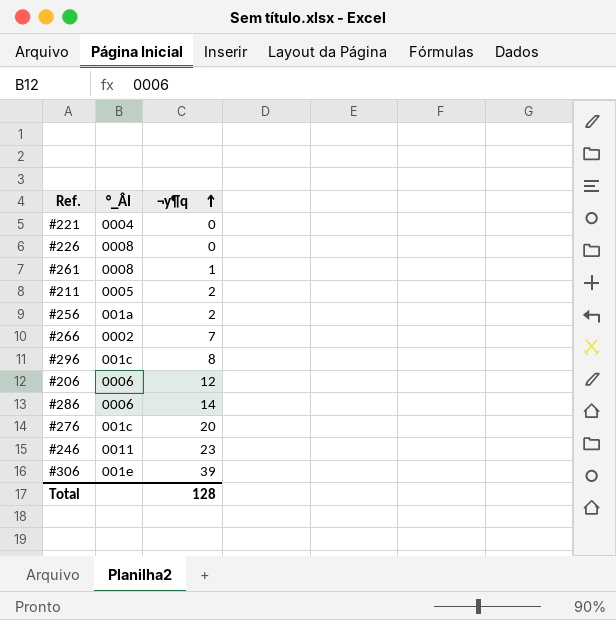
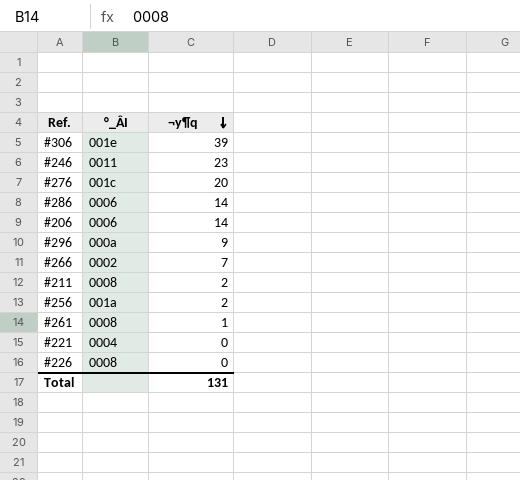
row order: ¬y¶q ascending -> ¬y¶q descending
#206 | ¬y¶q: 12 -> 14
#296 | °_ÂI: 001c -> 000a
#296 | ¬y¶q: 8 -> 9
#211 | °_ÂI: 0005 -> 0008
Total | ¬y¶q: 128 -> 131

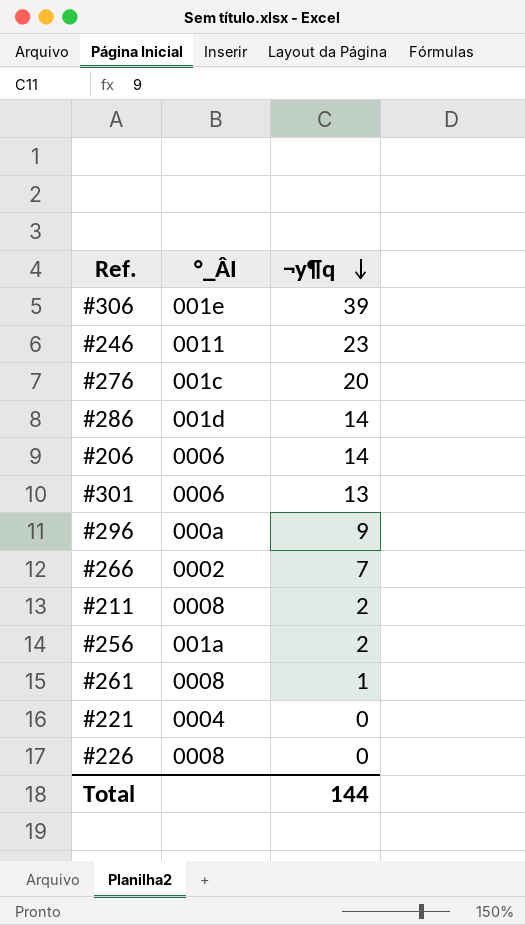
#286 | °_ÂI: 0006 -> 001d
row #301: none -> 0006 | 13
Total | ¬y¶q: 131 -> 144

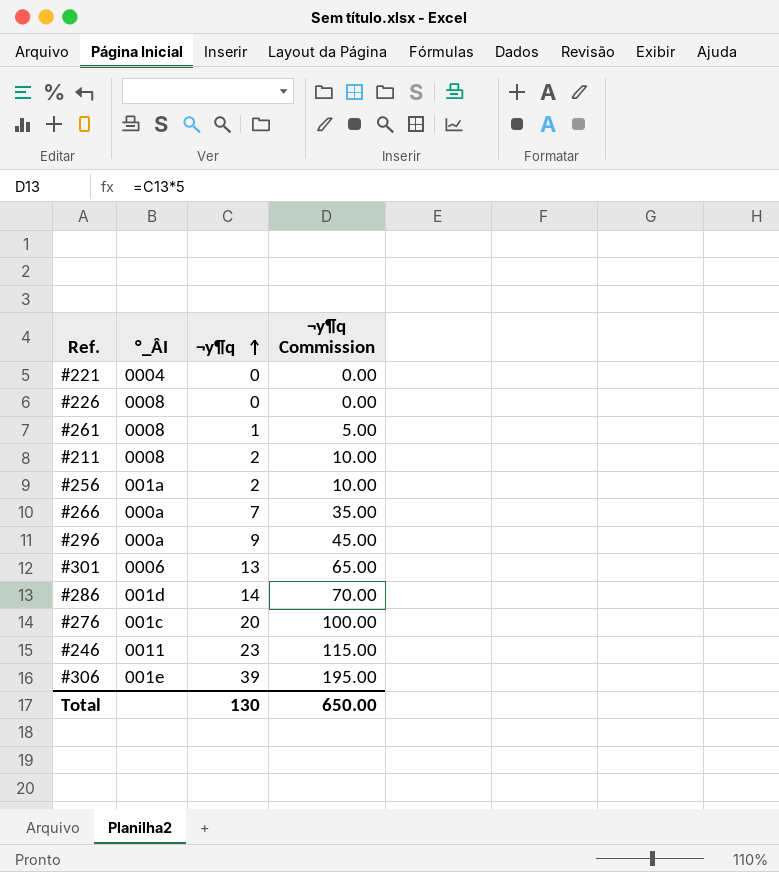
row order: ¬y¶q descending -> ¬y¶q ascending
column ¬y¶q Commission | formula: none -> [¬y¶q] * 5
row #206: 0006 | 14 -> none
#266 | °_ÂI: 0002 -> 000a
Total | ¬y¶q: 144 -> 130

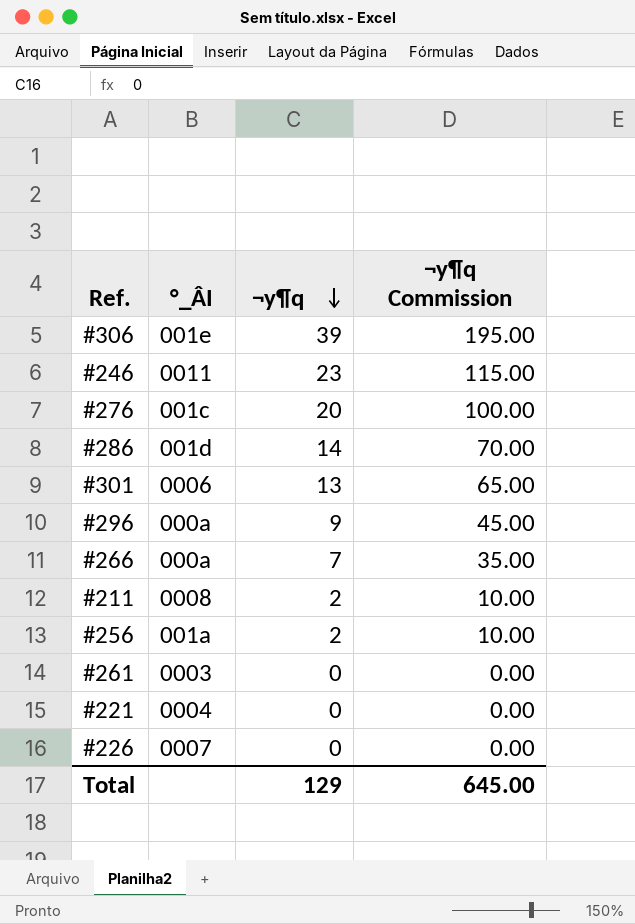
row order: ¬y¶q ascending -> ¬y¶q descending
#261 | °_ÂI: 0008 -> 0003
#261 | ¬y¶q: 1 -> 0
#261 | ¬y¶q Commission: 5.00 -> 0.00
#226 | °_ÂI: 0008 -> 0007
Total | ¬y¶q: 130 -> 129
Total | ¬y¶q Commission: 650.00 -> 645.00

